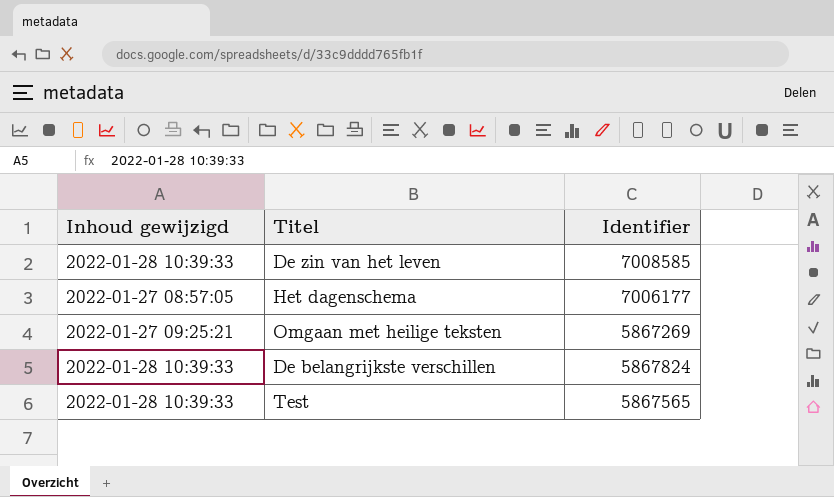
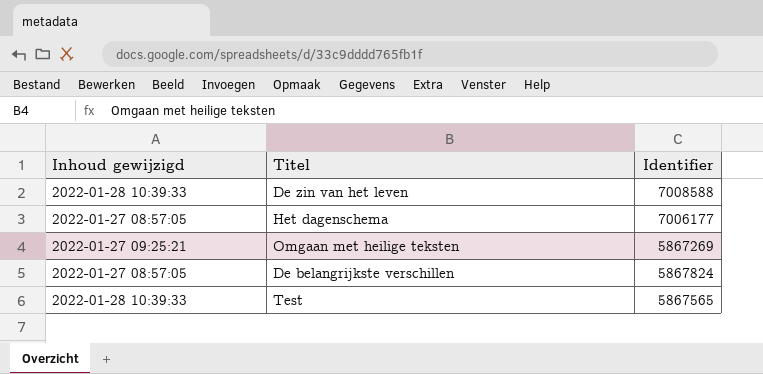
De zin van het leven | Identifier: 7008585 -> 7008588
De belangrijkste verschillen | Inhoud gewijzigd: 2022-01-28 10:39:33 -> 2022-01-27 08:57:05

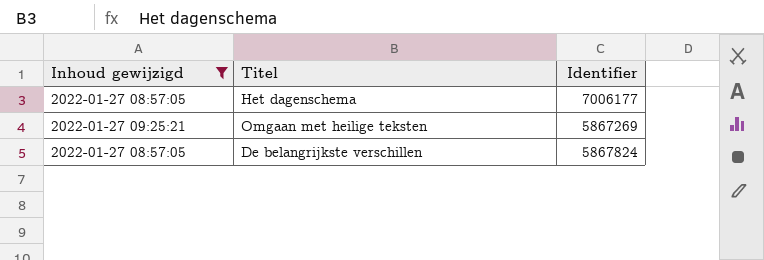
filter: none -> Inhoud gewijzigd != 2022-01-28 10:39:33

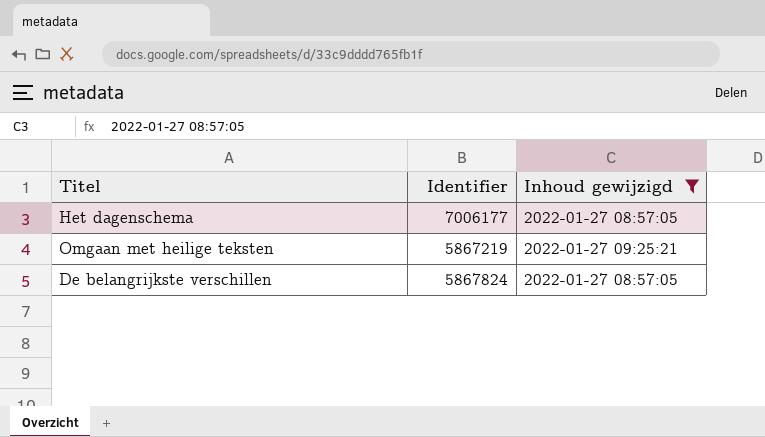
column Inhoud gewijzigd | position: 1 -> 3
Omgaan met heilige teksten | Identifier: 5867269 -> 5867219

